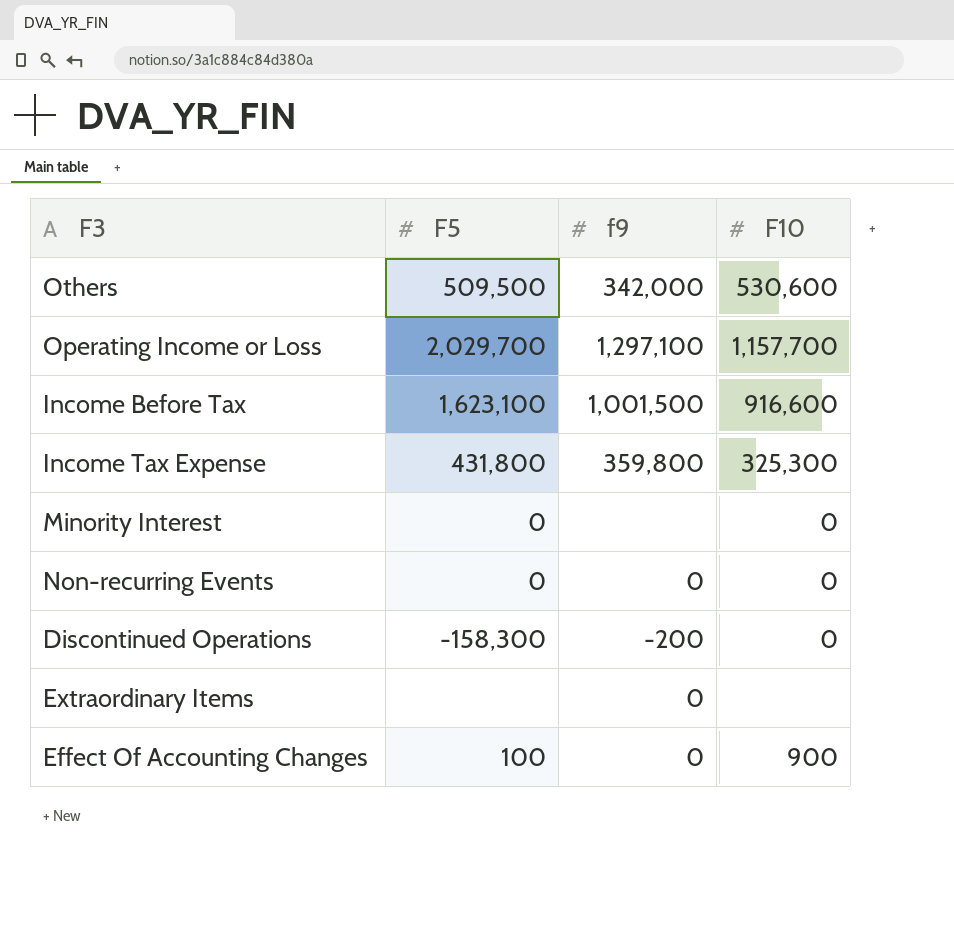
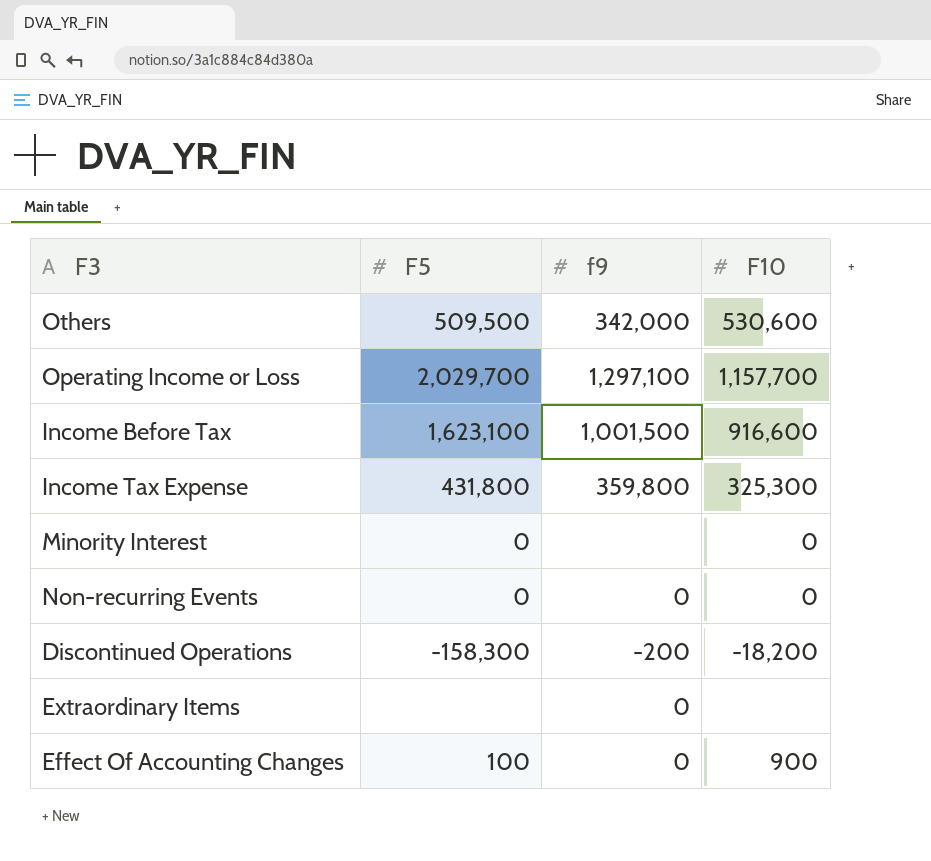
Discontinued Operations | F10: 0 -> -18,200

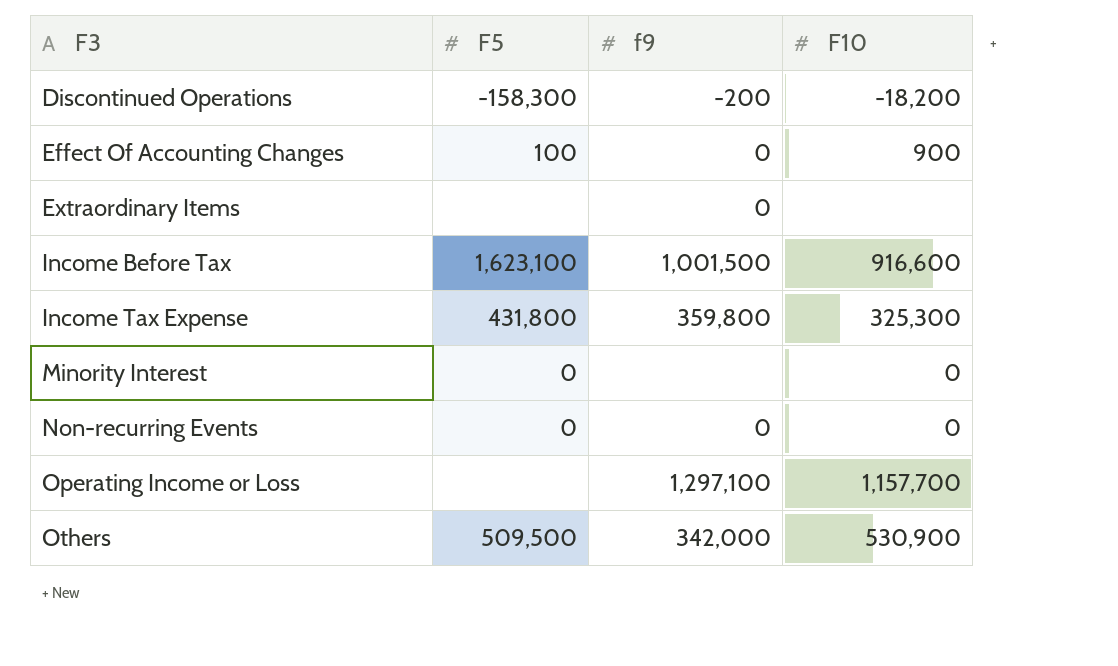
row order: none -> F3 ascending
Operating Income or Loss | F5: 2,029,700 -> none
Others | F10: 530,600 -> 530,900

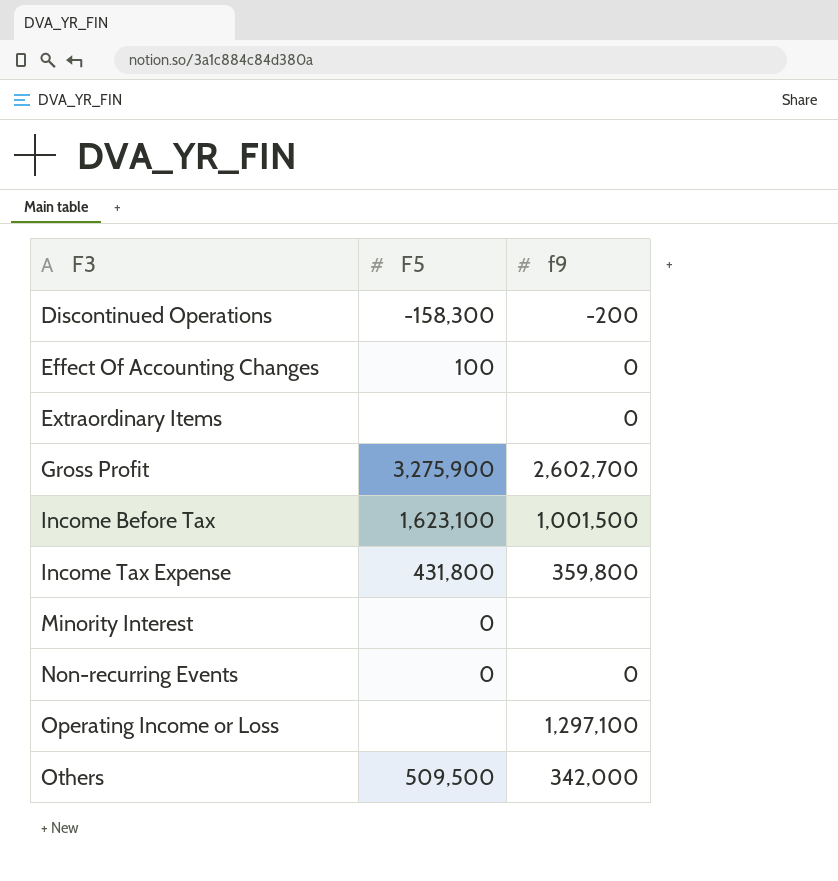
column F10 | position: 4 -> none
row Gross Profit: none -> 3,275,900 | 2,602,700

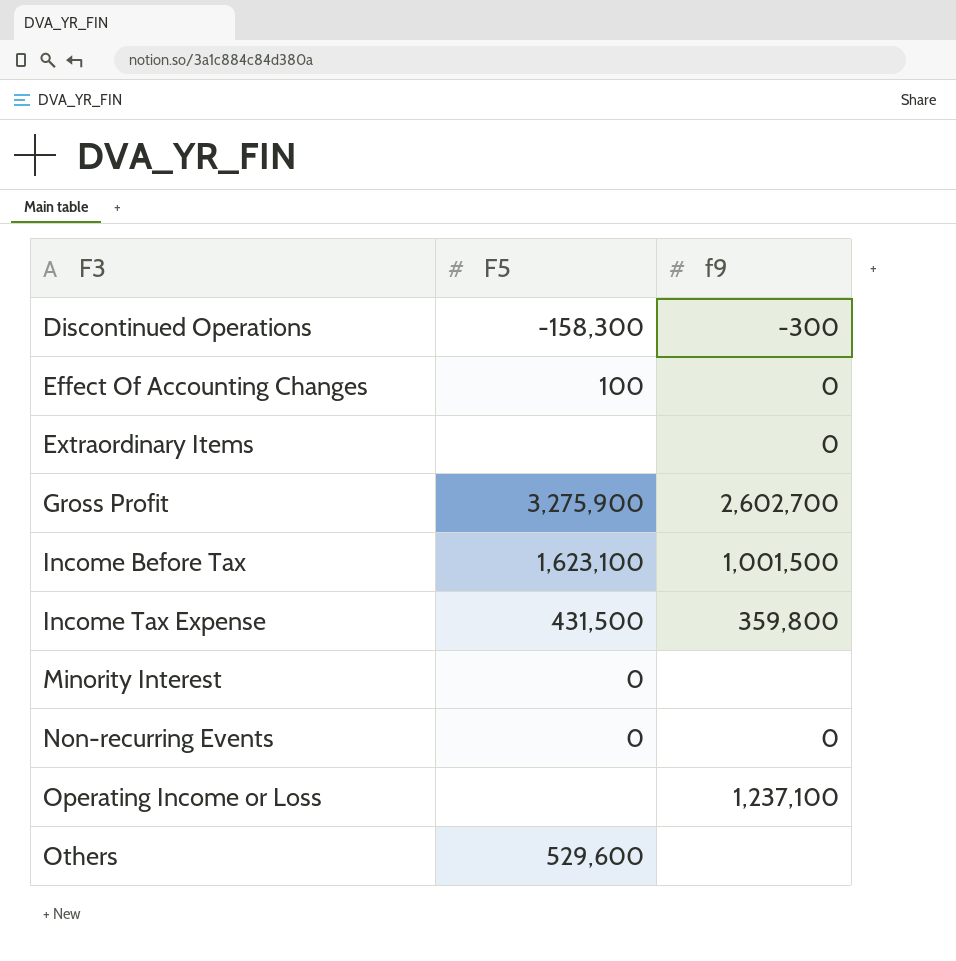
Discontinued Operations | f9: -200 -> -300
Income Tax Expense | F5: 431,800 -> 431,500
Operating Income or Loss | f9: 1,297,100 -> 1,237,100
Others | F5: 509,500 -> 529,600
Others | f9: 342,000 -> none

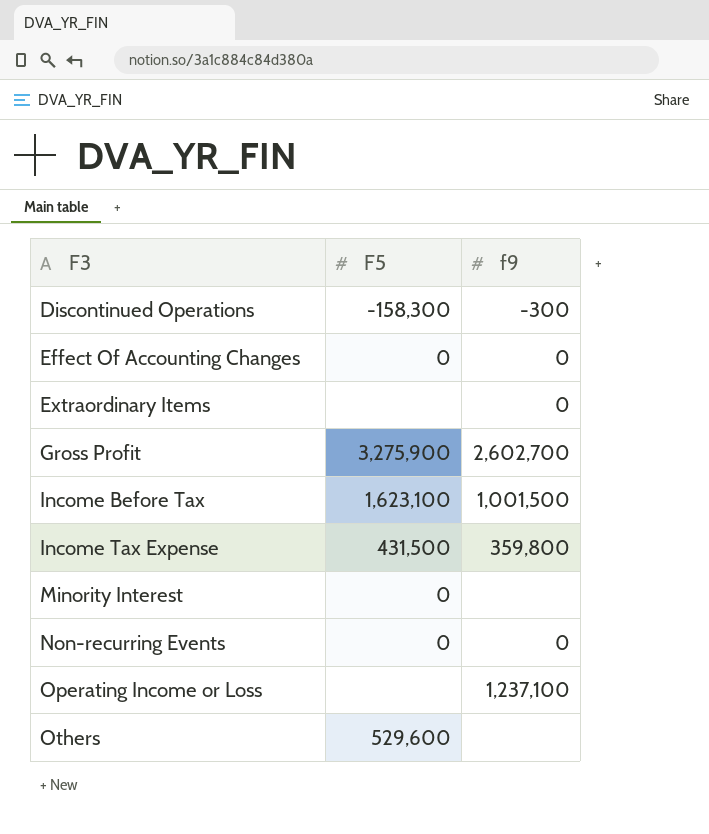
Effect Of Accounting Changes | F5: 100 -> 0

